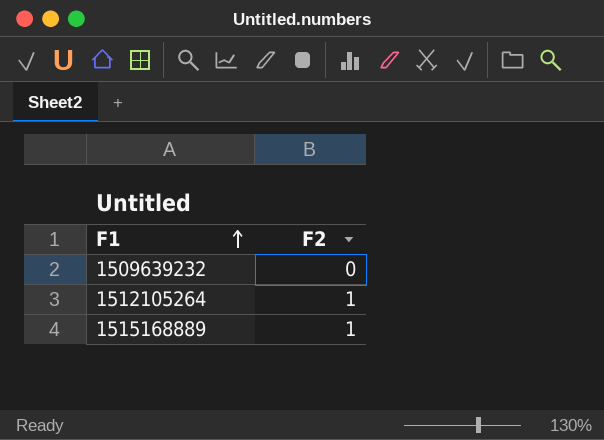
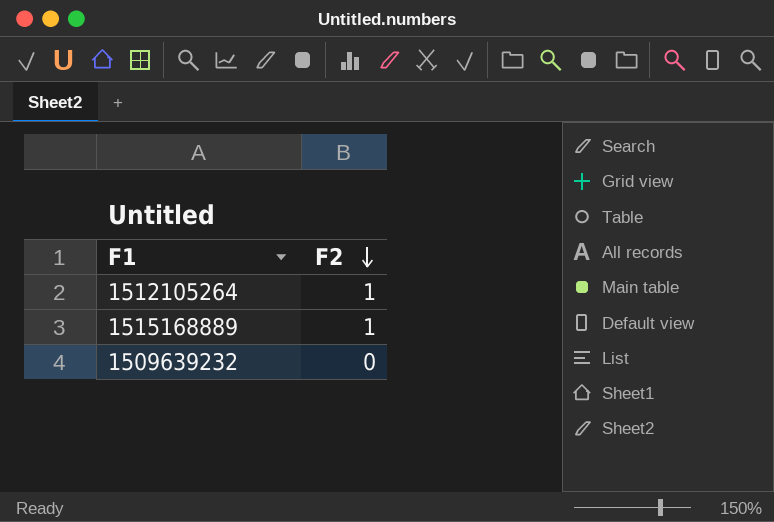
row order: F1 ascending -> F2 descending

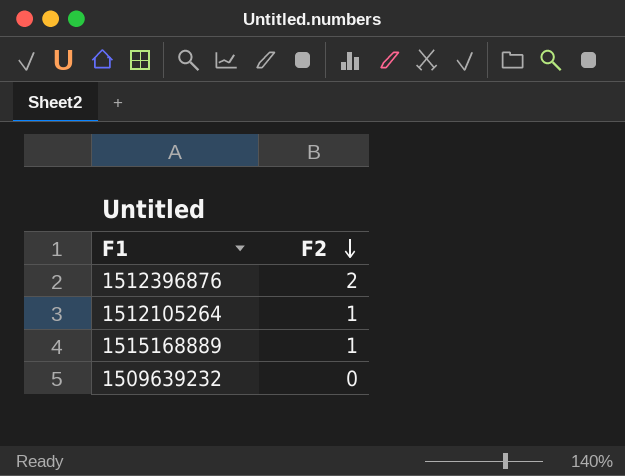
row 1512396876: none -> 2

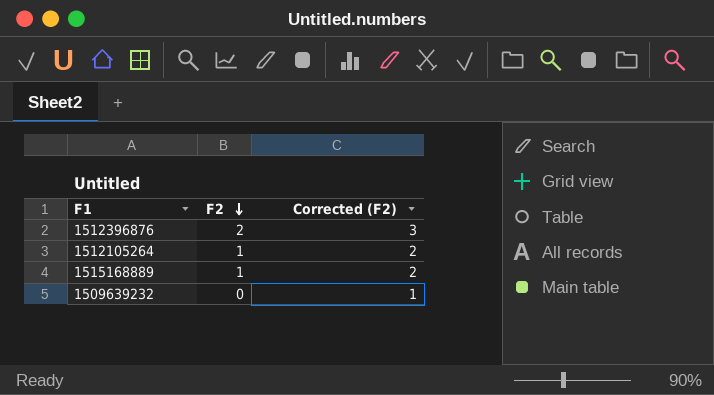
column Corrected (F2) | formula: none -> [F2] + 1

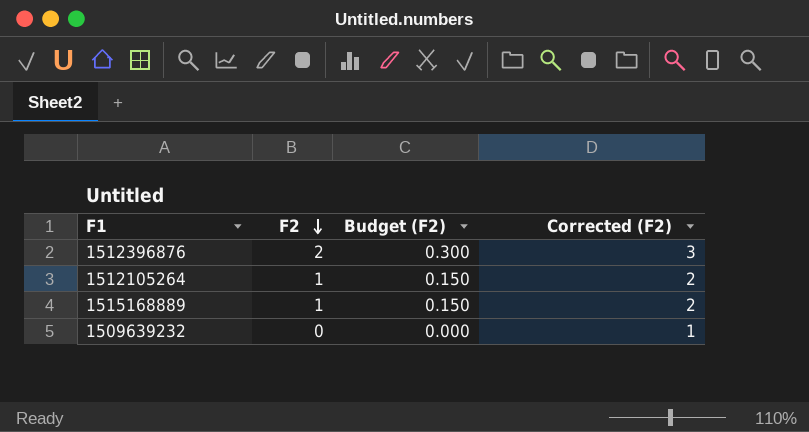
column Budget (F2) | formula: none -> [F2] * 0.15

